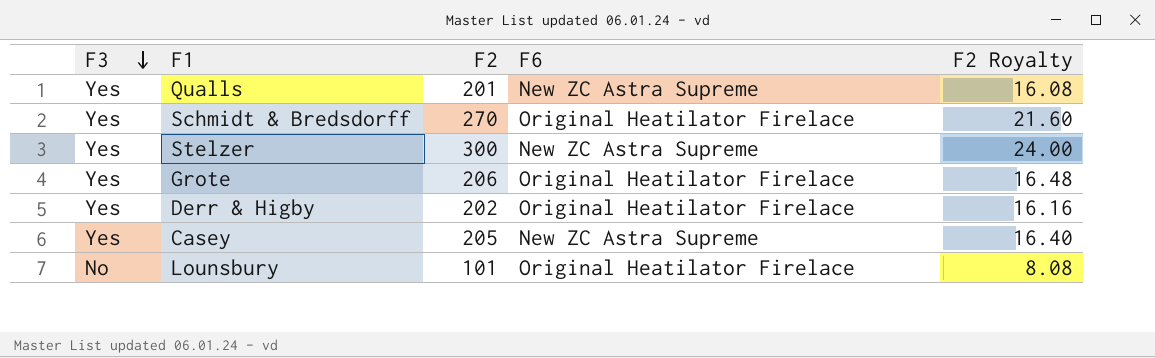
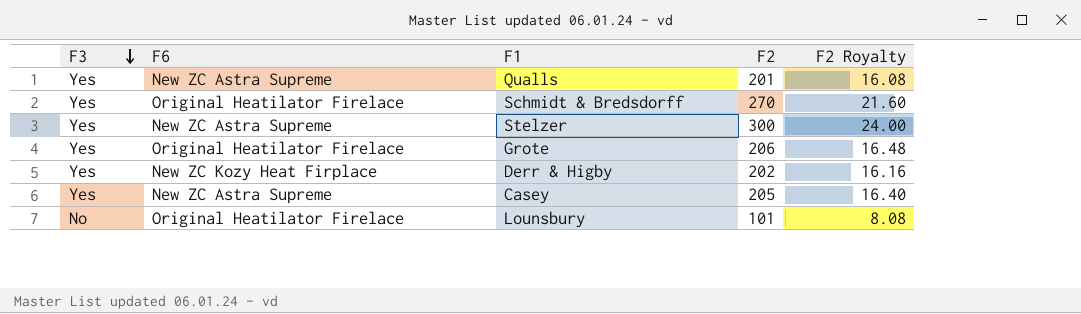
column F6 | position: 4 -> 2
Derr & Higby | F6: Original Heatilator Firelace -> New ZC Kozy Heat Firplace

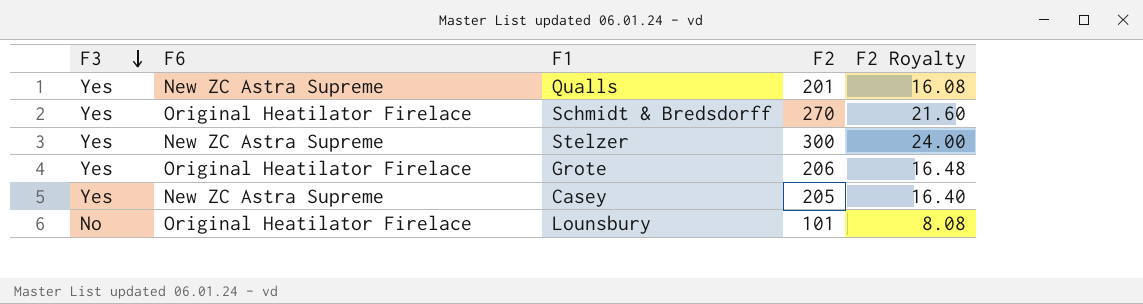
row Derr & Higby: Yes | New ZC Kozy Heat Firplace | 202 | 16.16 -> none

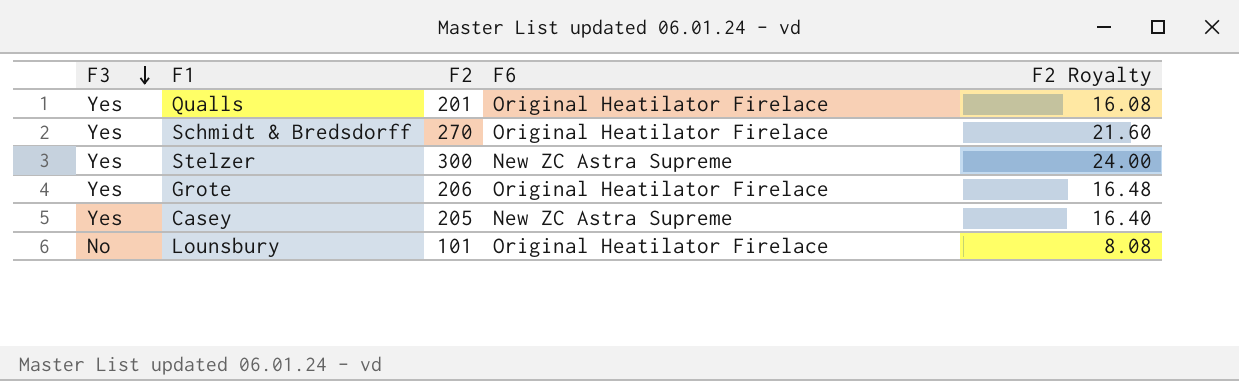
column F6 | position: 2 -> 4
Qualls | F6: New ZC Astra Supreme -> Original Heatilator Firelace

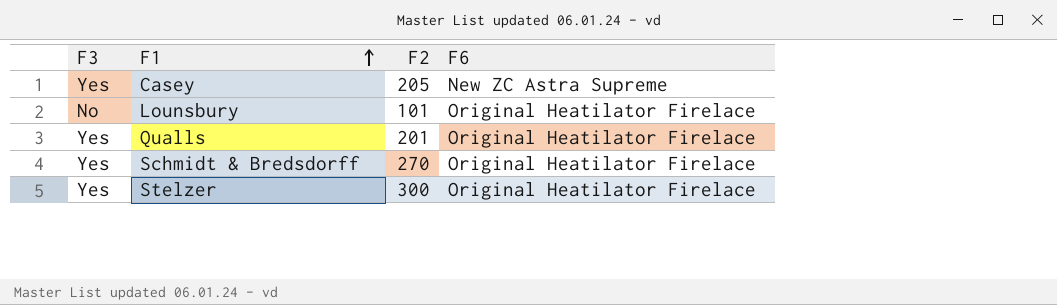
row order: F3 descending -> F1 ascending
column F2 Royalty | formula: [F2] * 0.08 -> none
row Grote: Yes | 206 | Original Heatilator Firelace | 16.48 -> none
Stelzer | F6: New ZC Astra Supreme -> Original Heatilator Firelace

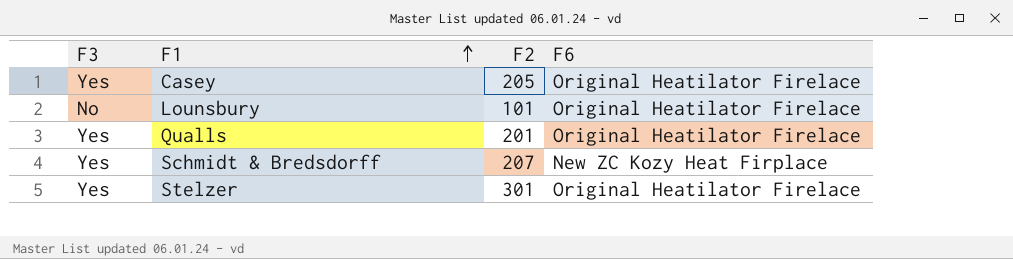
Casey | F6: New ZC Astra Supreme -> Original Heatilator Firelace
Schmidt & Bredsdorff | F2: 270 -> 207
Schmidt & Bredsdorff | F6: Original Heatilator Firelace -> New ZC Kozy Heat Firplace
Stelzer | F2: 300 -> 301

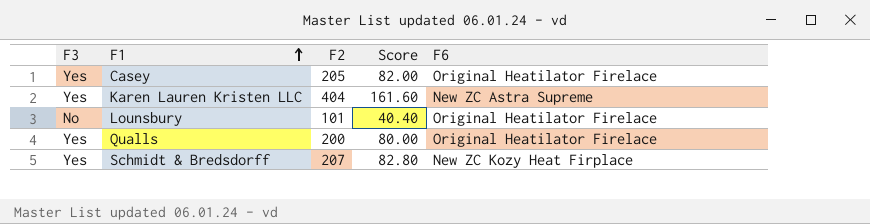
column Score | formula: none -> [F2] * 0.4
row Stelzer: Yes | 301 | Original Heatilator Firelace -> none
row Karen Lauren Kristen LLC: none -> Yes | 404 | 161.60 | New ZC Astra Supreme
Qualls | F2: 201 -> 200

